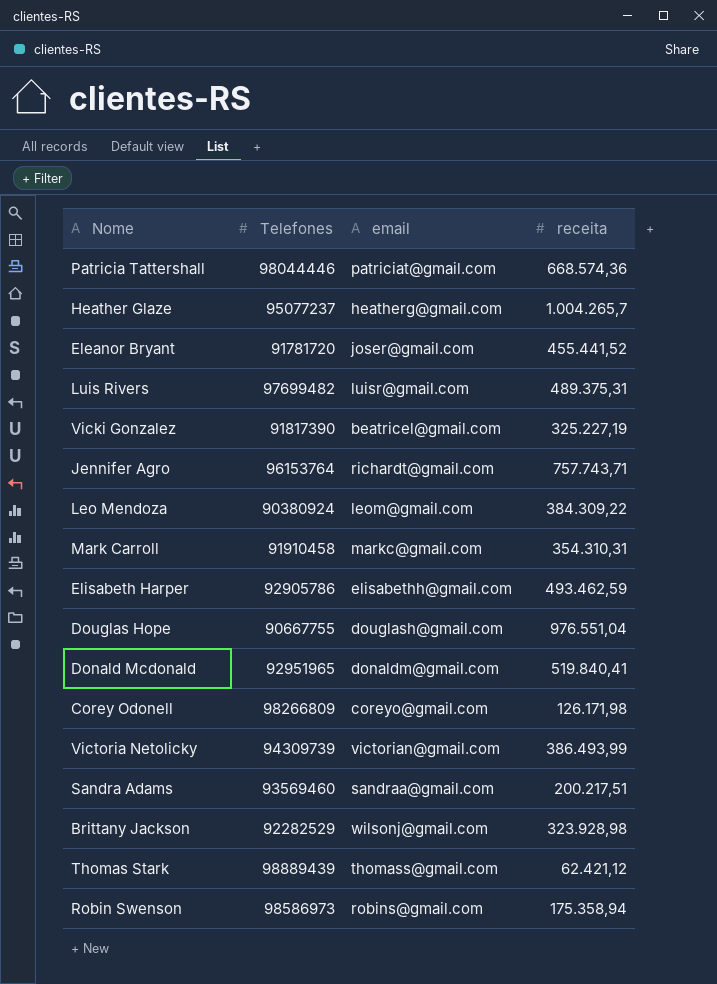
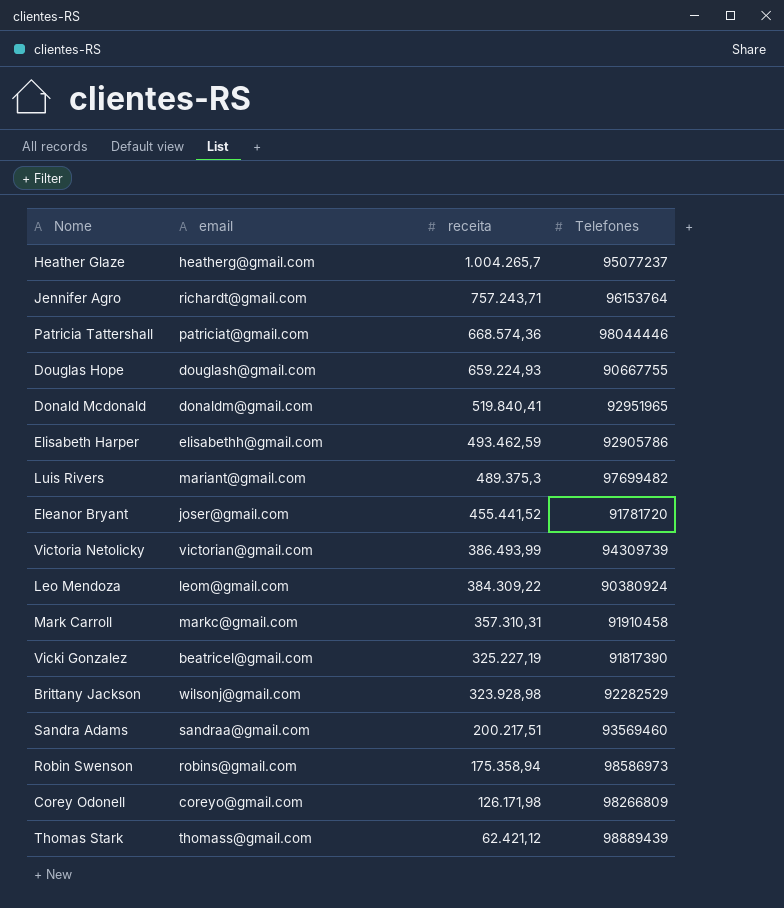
row order: none -> receita descending
column Telefones | position: 2 -> 4
Jennifer Agro | receita: 757.743,71 -> 757.243,71
Douglas Hope | receita: 976.551,04 -> 659.224,93
Luis Rivers | email: luisr@gmail.com -> mariant@gmail.com
Luis Rivers | receita: 489.375,31 -> 489.375,3
Mark Carroll | receita: 354.310,31 -> 357.310,31

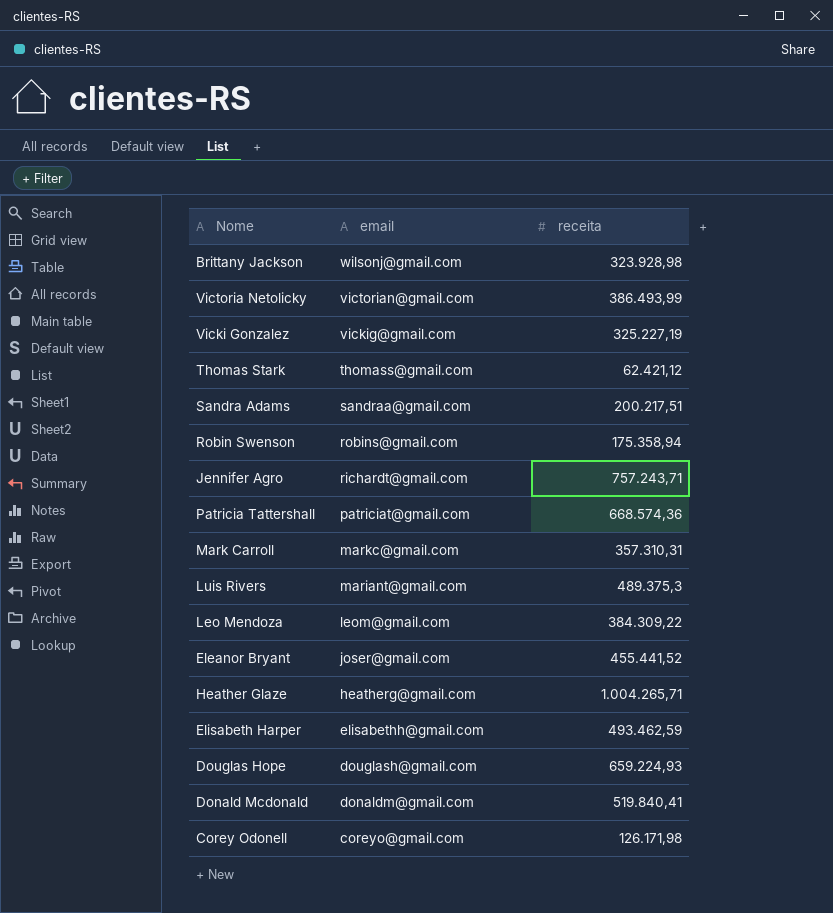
row order: receita descending -> email descending
column Telefones | position: 4 -> none
Vicki Gonzalez | email: beatricel@gmail.com -> vickig@gmail.com
Heather Glaze | receita: 1.004.265,7 -> 1.004.265,71

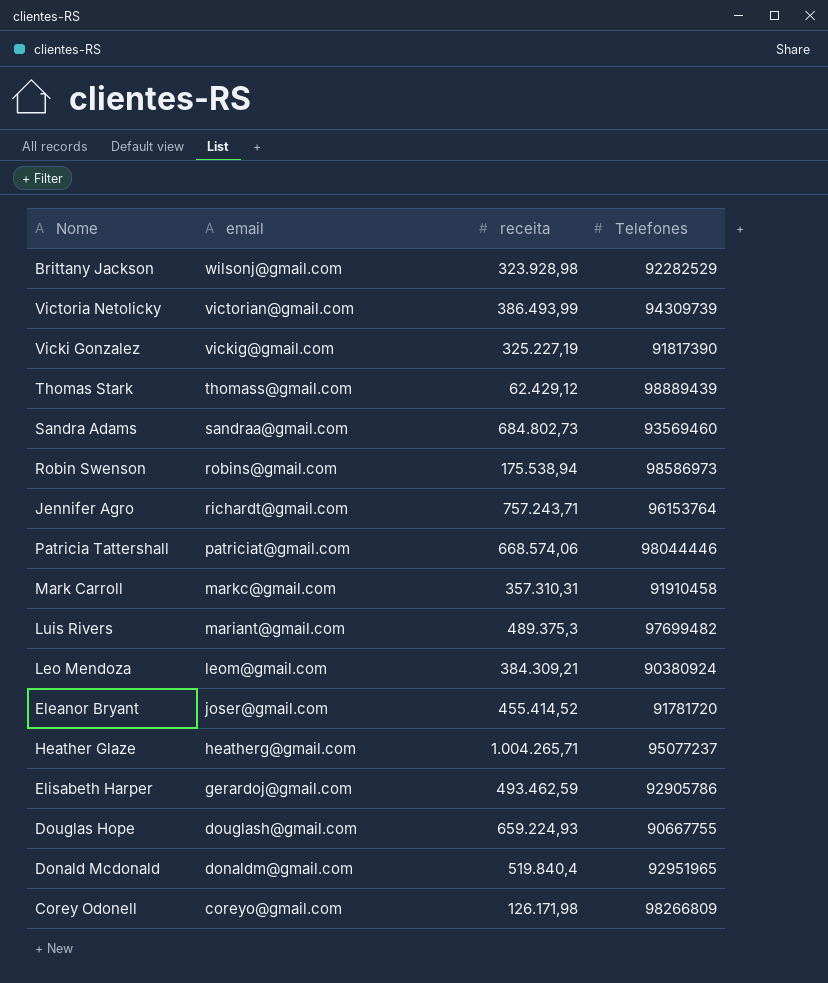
column Telefones | position: none -> 4
Thomas Stark | receita: 62.421,12 -> 62.429,12
Sandra Adams | receita: 200.217,51 -> 684.802,73
Robin Swenson | receita: 175.358,94 -> 175.538,94
Patricia Tattershall | receita: 668.574,36 -> 668.574,06
Leo Mendoza | receita: 384.309,22 -> 384.309,21
Eleanor Bryant | receita: 455.441,52 -> 455.414,52
Elisabeth Harper | email: elisabethh@gmail.com -> gerardoj@gmail.com
Donald Mcdonald | receita: 519.840,41 -> 519.840,4

